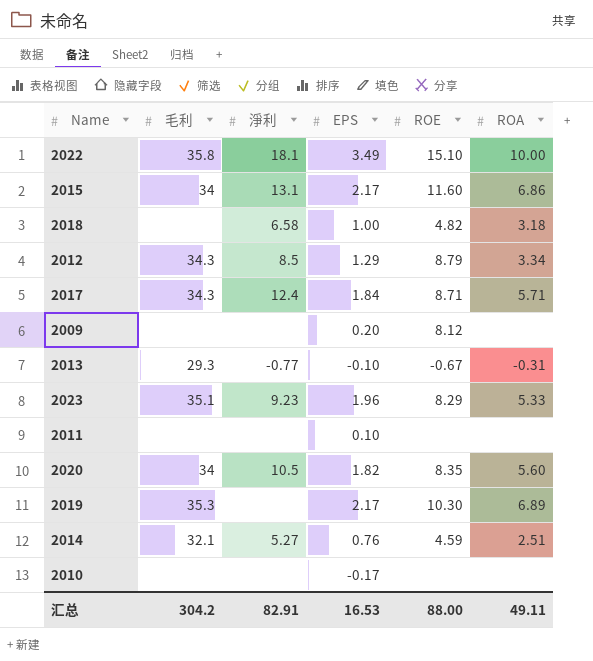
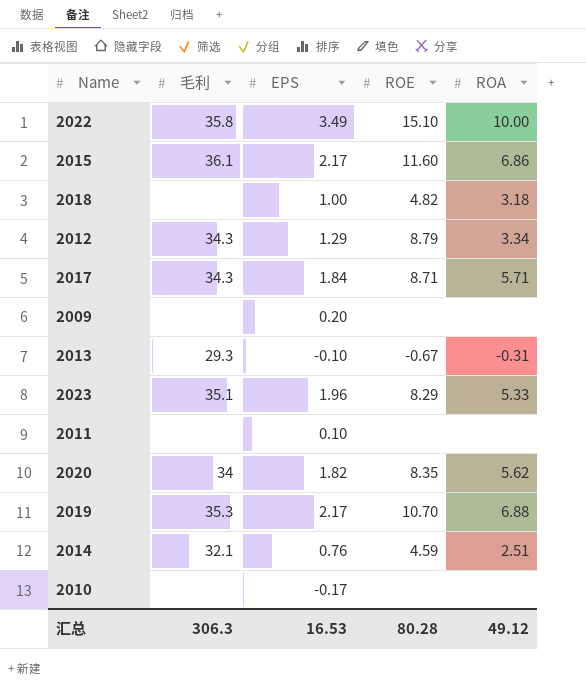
column 淨利 | position: 3 -> none
2015 | 毛利: 34 -> 36.1
2009 | ROE: 8.12 -> none
2020 | ROA: 5.60 -> 5.62
2019 | ROE: 10.30 -> 10.70
2019 | ROA: 6.89 -> 6.88
汇总 | 毛利: 304.2 -> 306.3
汇总 | ROE: 88.00 -> 80.28
汇总 | ROA: 49.11 -> 49.12

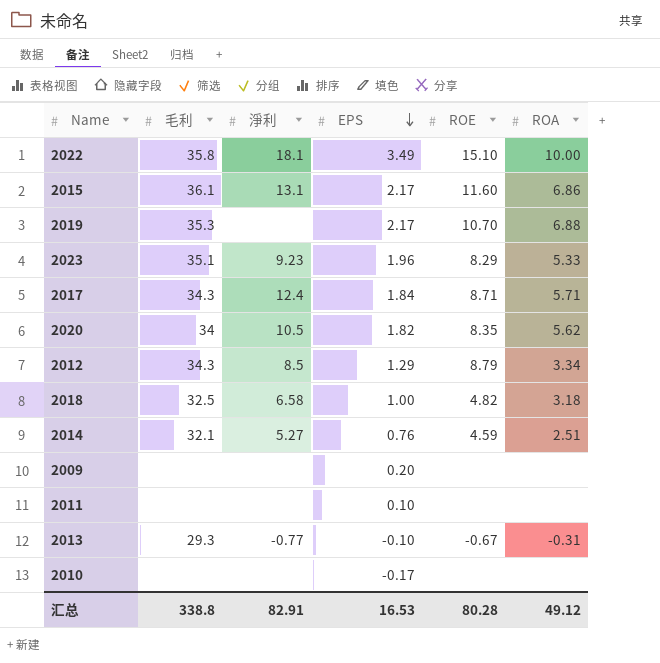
row order: none -> EPS descending
column 淨利 | position: none -> 3
2018 | 毛利: none -> 32.5
汇总 | 毛利: 306.3 -> 338.8

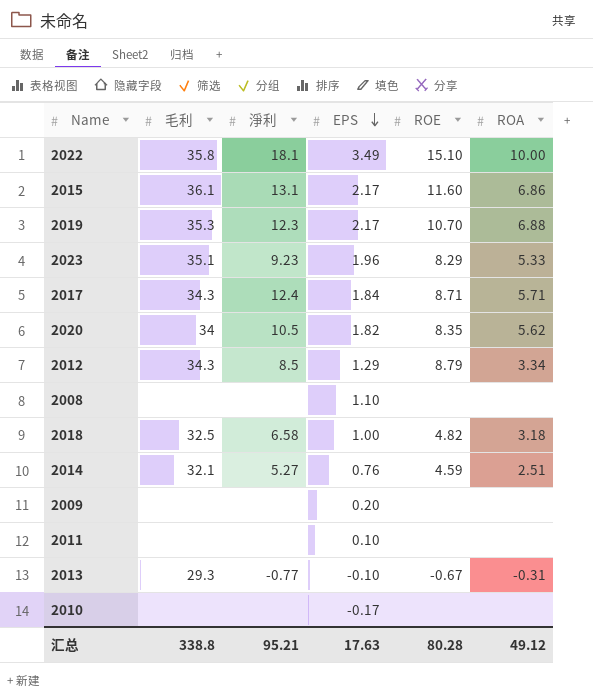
2019 | 淨利: none -> 12.3
row 2008: none -> none | none | 1.10 | none | none
汇总 | 淨利: 82.91 -> 95.21
汇总 | EPS: 16.53 -> 17.63

